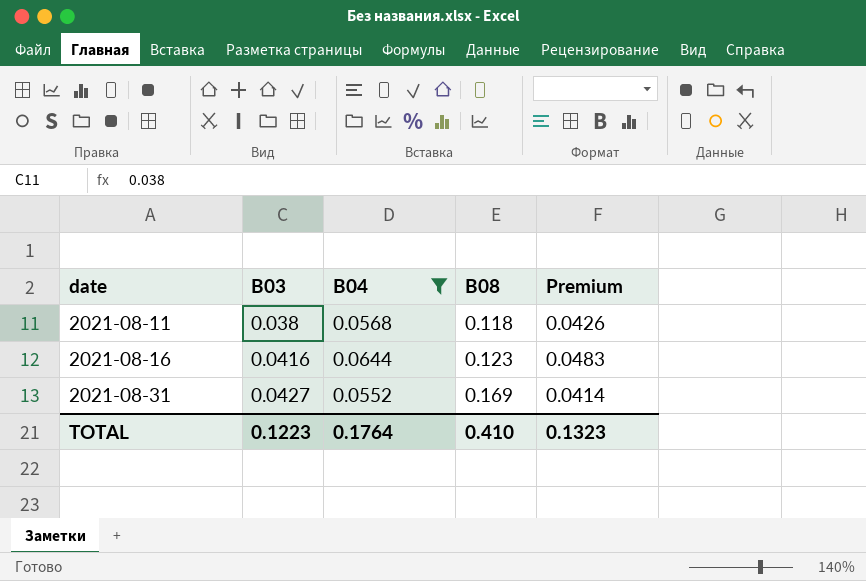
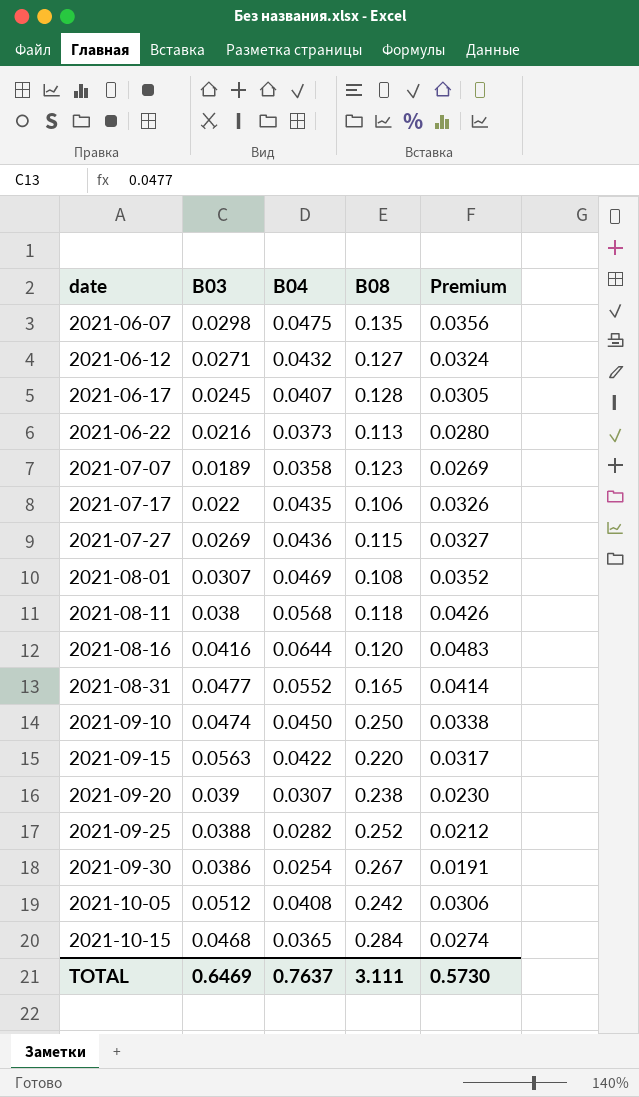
filter: B04 >= 0.0552 -> none
2021-08-16 | B08: 0.123 -> 0.120
2021-08-31 | B03: 0.0427 -> 0.0477
2021-08-31 | B08: 0.169 -> 0.165
TOTAL | B03: 0.1223 -> 0.6469
TOTAL | B04: 0.1764 -> 0.7637
TOTAL | B08: 0.410 -> 3.111
TOTAL | Premium: 0.1323 -> 0.5730

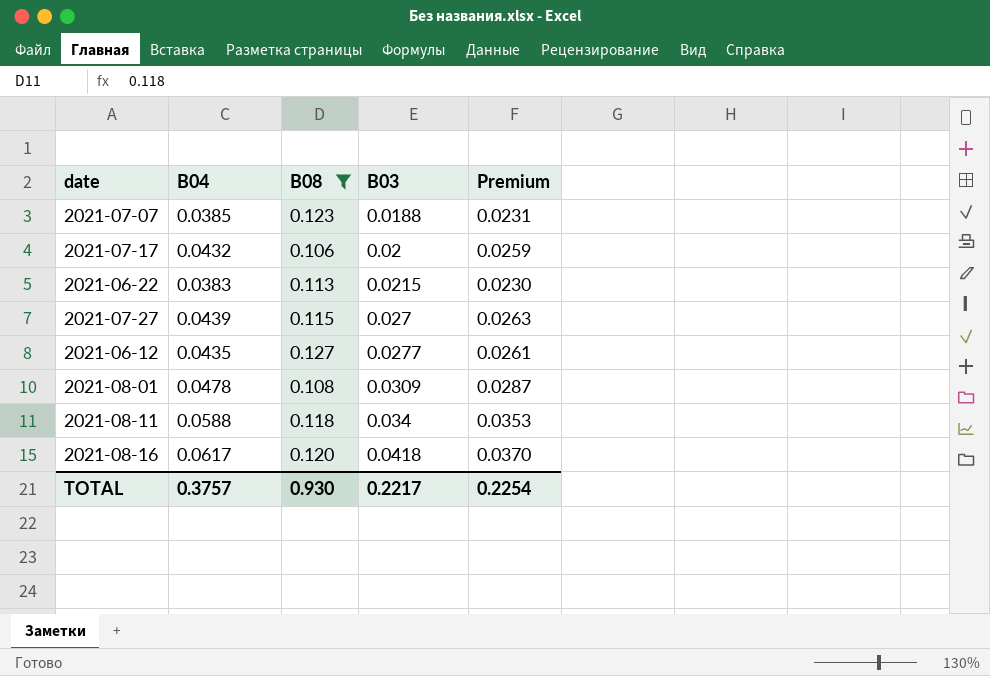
filter: none -> B08 <= 0.127
row order: date ascending -> B03 ascending
column B03 | position: 2 -> 4
column Premium | formula: [B04] * 0.75 -> [B04] * 0.6
2021-07-07 | B04: 0.0358 -> 0.0385
2021-07-07 | B03: 0.0189 -> 0.0188
2021-07-17 | B04: 0.0435 -> 0.0432
2021-07-17 | B03: 0.022 -> 0.02
2021-06-22 | B04: 0.0373 -> 0.0383
2021-06-22 | B03: 0.0216 -> 0.0215
2021-07-27 | B04: 0.0436 -> 0.0439
2021-07-27 | B03: 0.0269 -> 0.027
2021-06-12 | B04: 0.0432 -> 0.0435
2021-06-12 | B03: 0.0271 -> 0.0277
2021-08-01 | B04: 0.0469 -> 0.0478
2021-08-01 | B03: 0.0307 -> 0.0309
2021-08-11 | B04: 0.0568 -> 0.0588
2021-08-11 | B03: 0.038 -> 0.034
2021-08-16 | B04: 0.0644 -> 0.0617
2021-08-16 | B03: 0.0416 -> 0.0418
TOTAL | B04: 0.7637 -> 0.3757
TOTAL | B08: 3.111 -> 0.930
TOTAL | B03: 0.6469 -> 0.2217
TOTAL | Premium: 0.5730 -> 0.2254

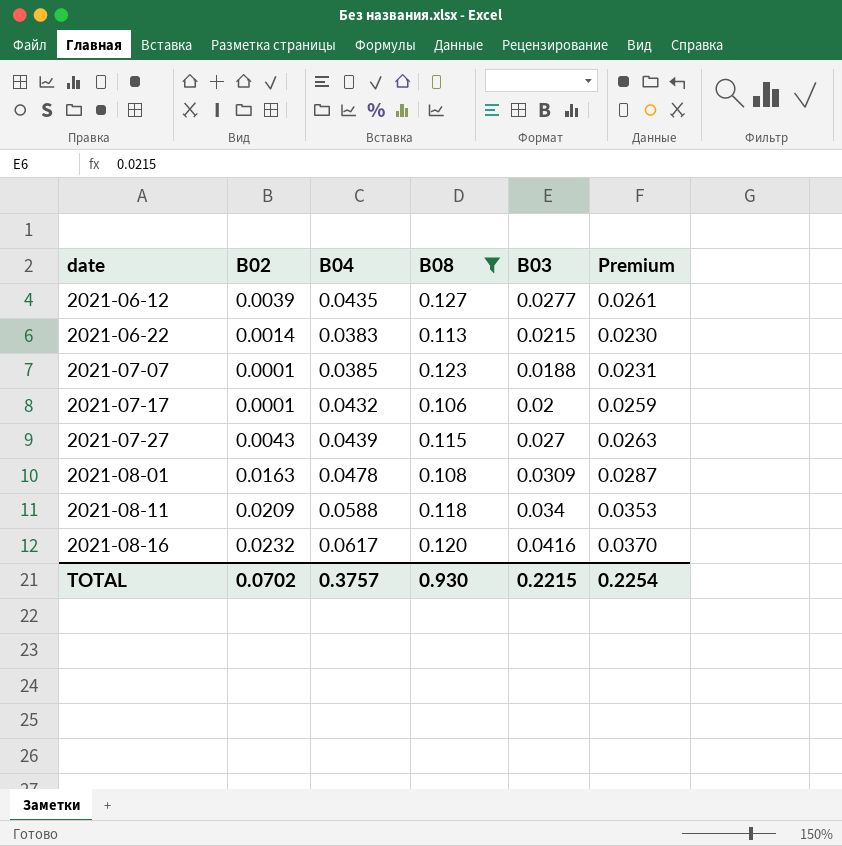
row order: B03 ascending -> date ascending
column B02 | position: none -> 2
2021-08-16 | B03: 0.0418 -> 0.0416
TOTAL | B03: 0.2217 -> 0.2215

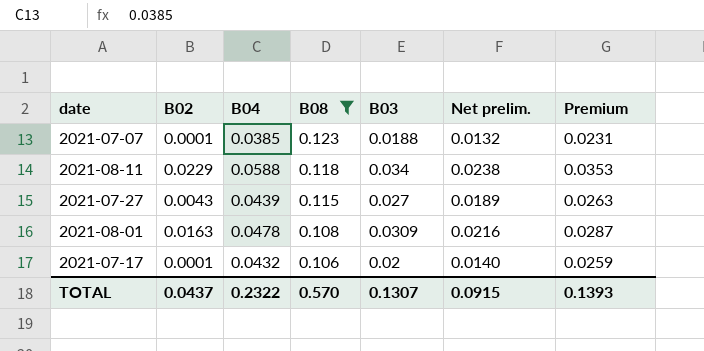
row order: date ascending -> B08 descending
column Net prelim. | formula: none -> [B03] * 0.7
row 2021-06-12: 0.0039 | 0.0435 | 0.127 | 0.0277 | 0.0261 -> none
row 2021-06-22: 0.0014 | 0.0383 | 0.113 | 0.0215 | 0.0230 -> none
row 2021-08-16: 0.0232 | 0.0617 | 0.120 | 0.0416 | 0.0370 -> none
2021-08-11 | B02: 0.0209 -> 0.0229
TOTAL | B02: 0.0702 -> 0.0437
TOTAL | B04: 0.3757 -> 0.2322
TOTAL | B08: 0.930 -> 0.570
TOTAL | B03: 0.2215 -> 0.1307
TOTAL | Premium: 0.2254 -> 0.1393

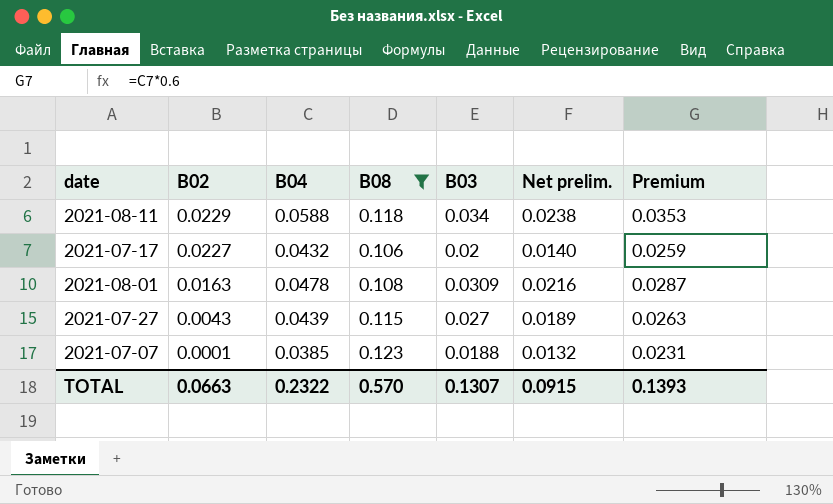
row order: B08 descending -> B02 descending
2021-07-17 | B02: 0.0001 -> 0.0227
TOTAL | B02: 0.0437 -> 0.0663

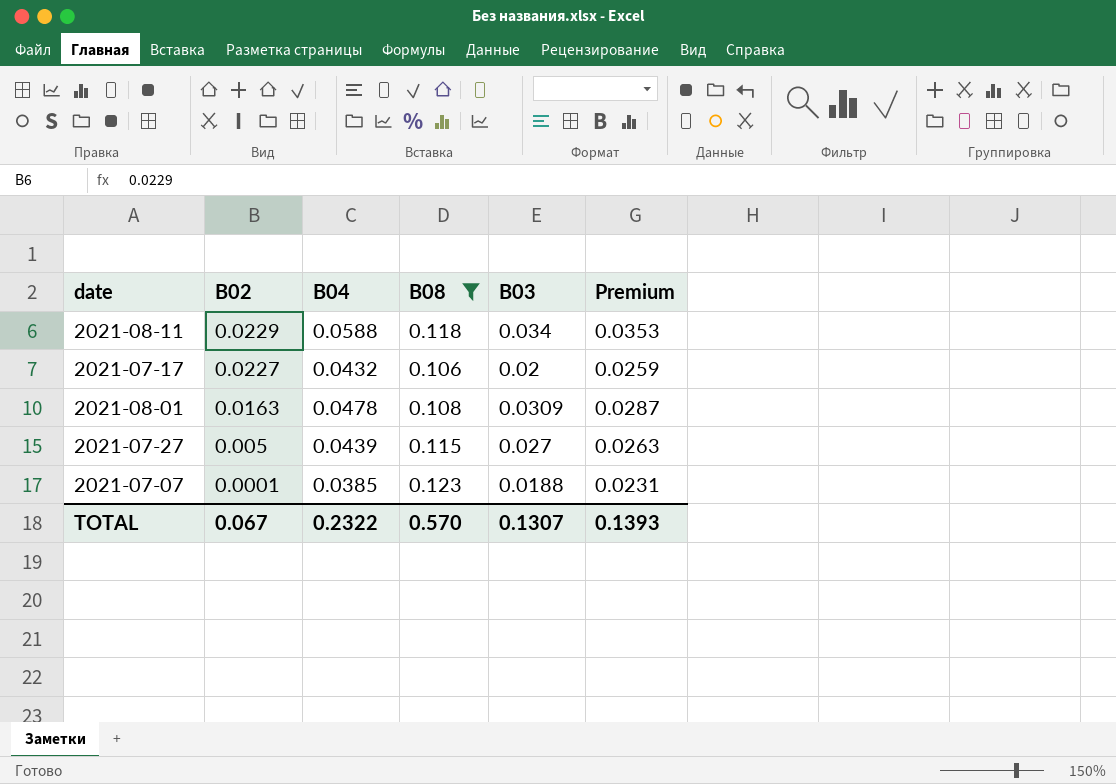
column Net prelim. | formula: [B03] * 0.7 -> none
2021-07-27 | B02: 0.0043 -> 0.005
TOTAL | B02: 0.0663 -> 0.067

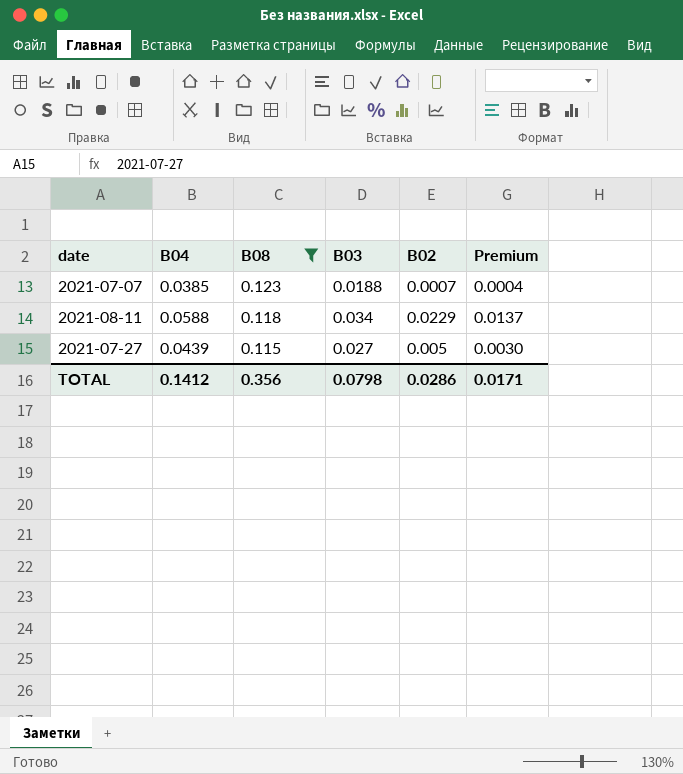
row order: B02 descending -> B08 descending
column B02 | position: 2 -> 5
column Premium | formula: [B04] * 0.6 -> [B02] * 0.6
row 2021-07-17: 0.0227 | 0.0432 | 0.106 | 0.02 | 0.0259 -> none
row 2021-08-01: 0.0163 | 0.0478 | 0.108 | 0.0309 | 0.0287 -> none
2021-07-07 | B02: 0.0001 -> 0.0007
TOTAL | B04: 0.2322 -> 0.1412
TOTAL | B08: 0.570 -> 0.356
TOTAL | B03: 0.1307 -> 0.0798
TOTAL | B02: 0.067 -> 0.0286
TOTAL | Premium: 0.1393 -> 0.0171

